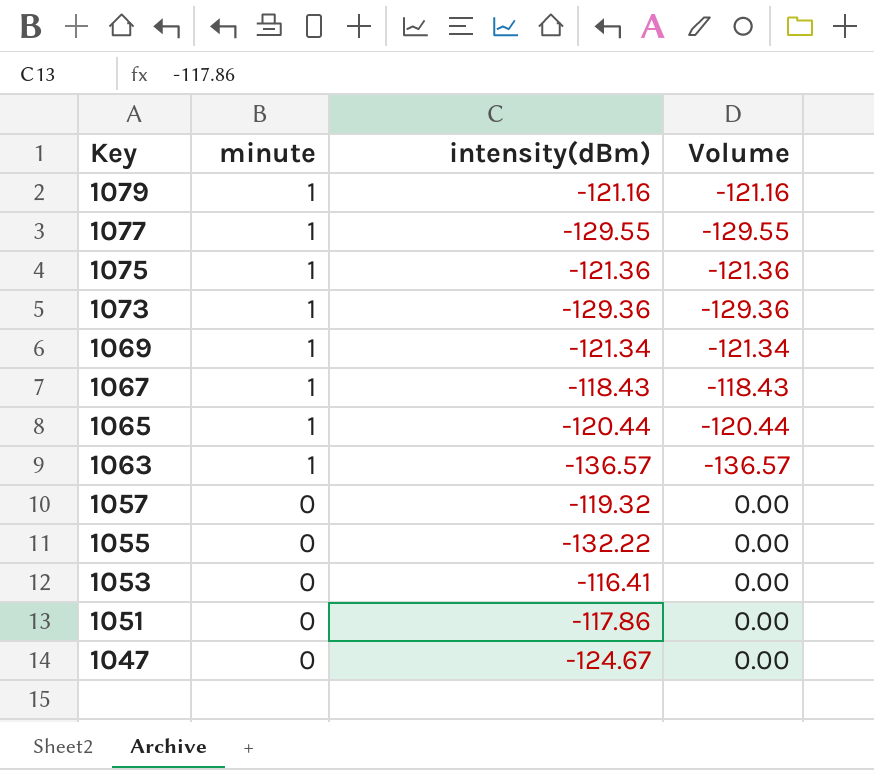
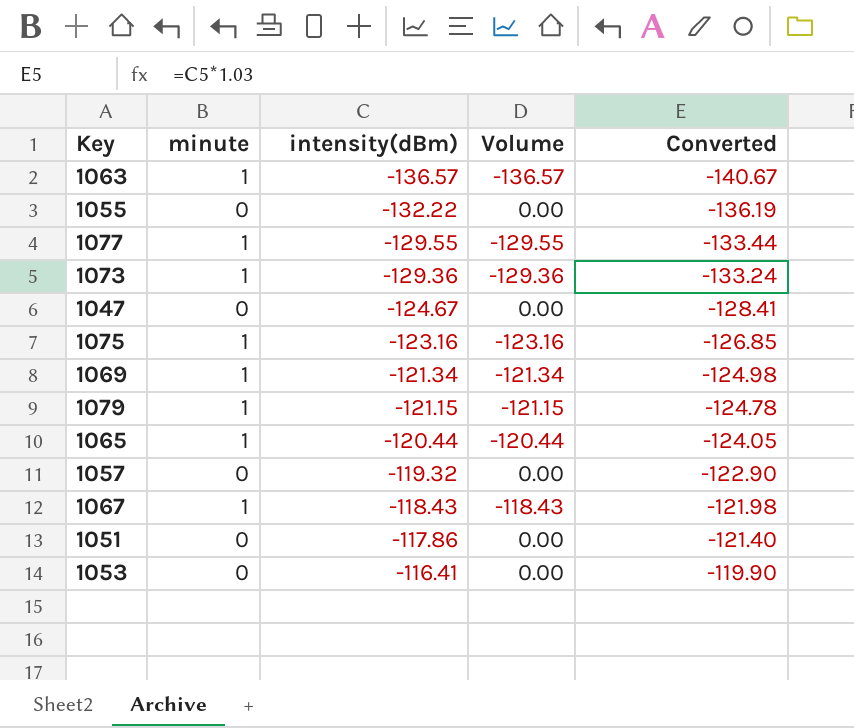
row order: Key descending -> intensity(dBm) ascending
column Converted | formula: none -> [intensity(dBm)] * 1.03
1075 | intensity(dBm): -121.36 -> -123.16
1075 | Volume: -121.36 -> -123.16
1079 | intensity(dBm): -121.16 -> -121.15
1079 | Volume: -121.16 -> -121.15

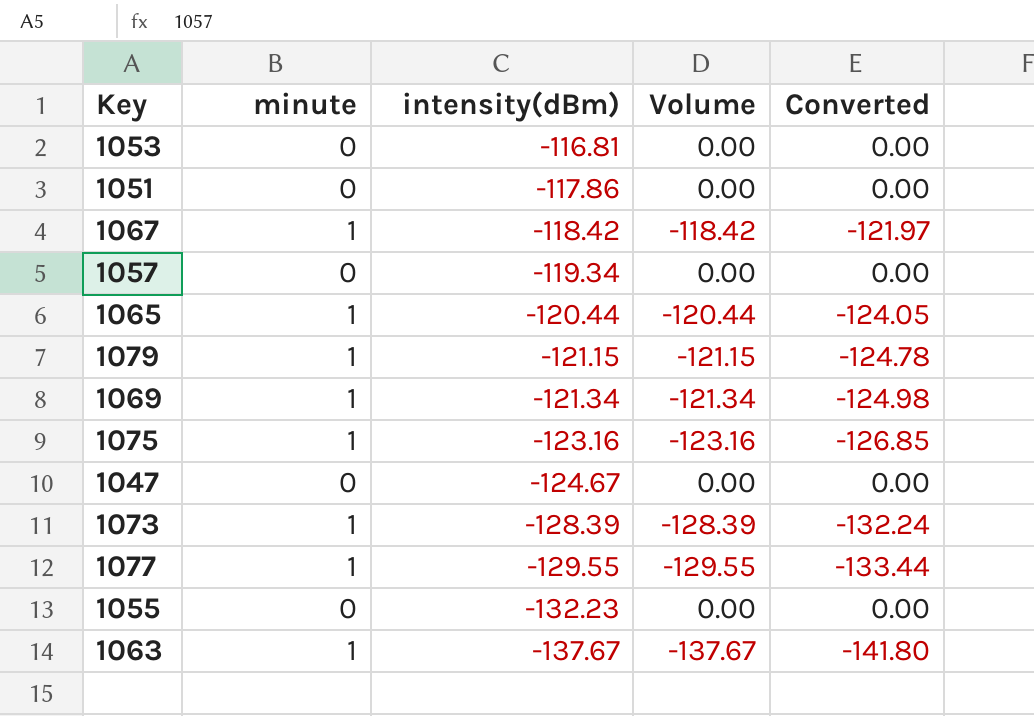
row order: intensity(dBm) ascending -> intensity(dBm) descending
column Converted | formula: [intensity(dBm)] * 1.03 -> [Volume] * 1.03
1053 | intensity(dBm): -116.41 -> -116.81
1067 | intensity(dBm): -118.43 -> -118.42
1067 | Volume: -118.43 -> -118.42
1057 | intensity(dBm): -119.32 -> -119.34
1073 | intensity(dBm): -129.36 -> -128.39
1073 | Volume: -129.36 -> -128.39
1055 | intensity(dBm): -132.22 -> -132.23
1063 | intensity(dBm): -136.57 -> -137.67
1063 | Volume: -136.57 -> -137.67

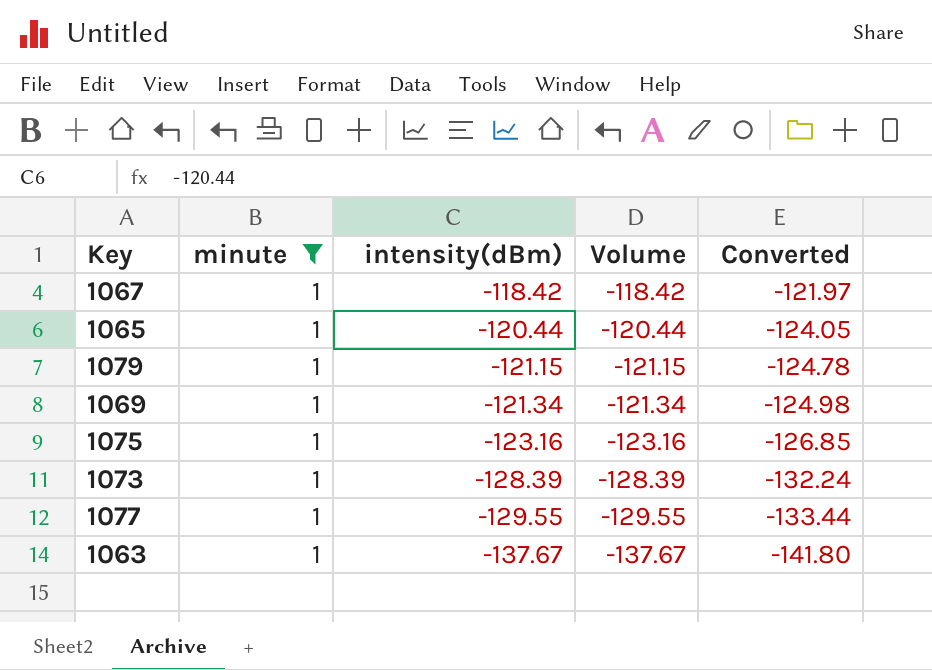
filter: none -> minute = 1

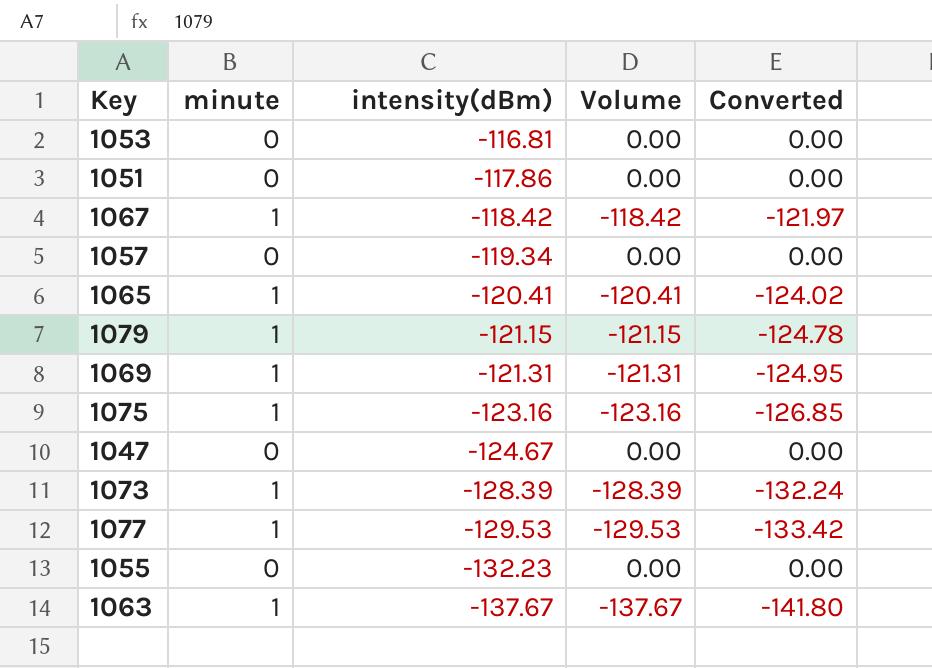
filter: minute = 1 -> none
1065 | intensity(dBm): -120.44 -> -120.41
1065 | Volume: -120.44 -> -120.41
1065 | Converted: -124.05 -> -124.02
1069 | intensity(dBm): -121.34 -> -121.31
1069 | Volume: -121.34 -> -121.31
1069 | Converted: -124.98 -> -124.95
1077 | intensity(dBm): -129.55 -> -129.53
1077 | Volume: -129.55 -> -129.53
1077 | Converted: -133.44 -> -133.42

